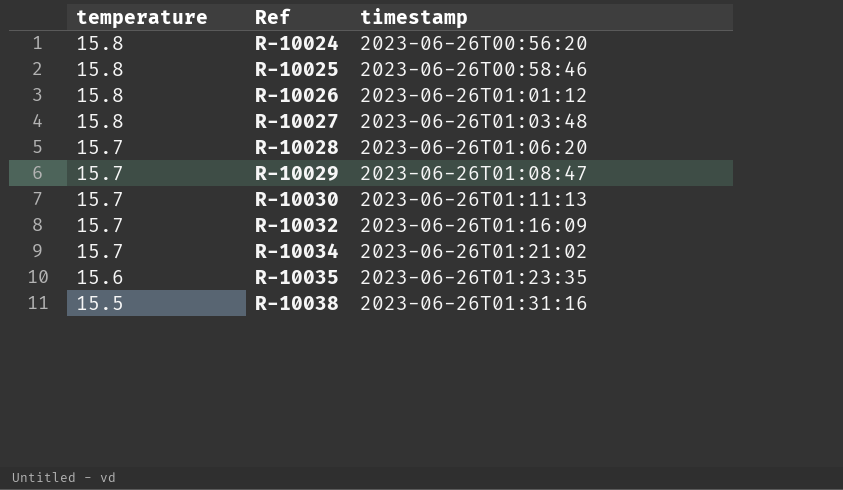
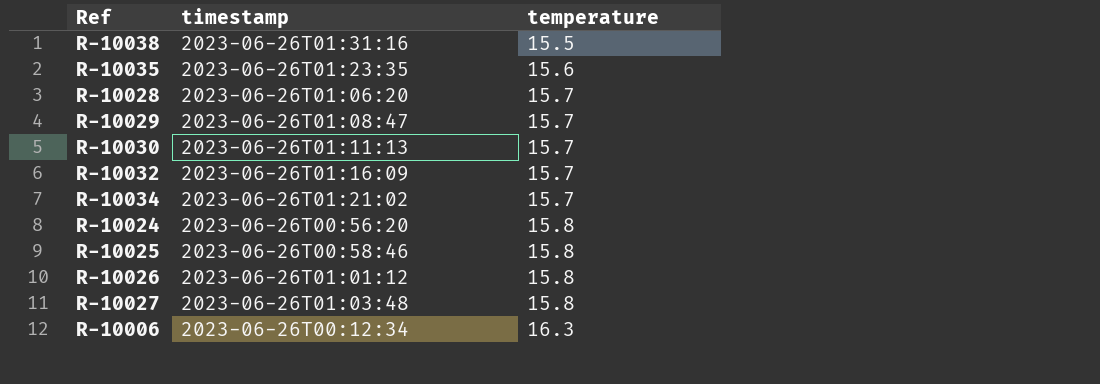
row order: temperature descending -> temperature ascending
column temperature | position: 1 -> 3
row R-10006: none -> 2023-06-26T00:12:34 | 16.3

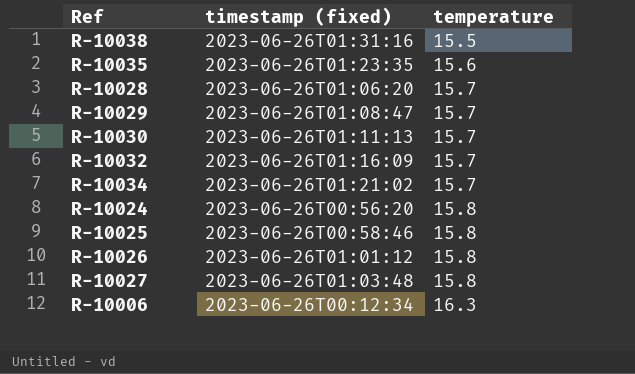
column name: timestamp -> timestamp (fixed)

